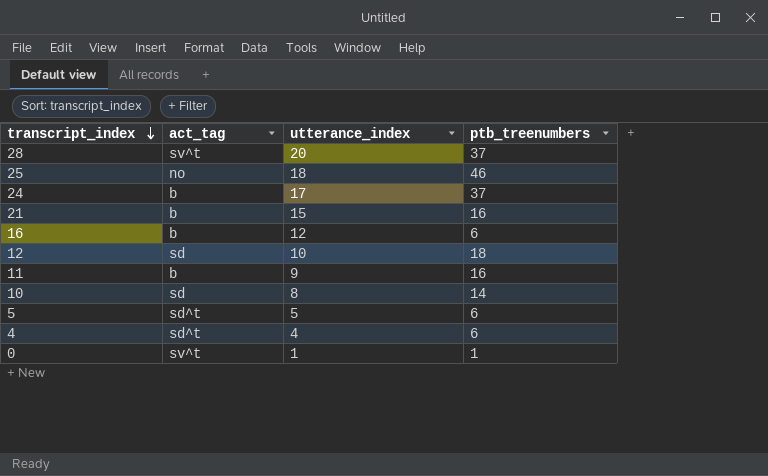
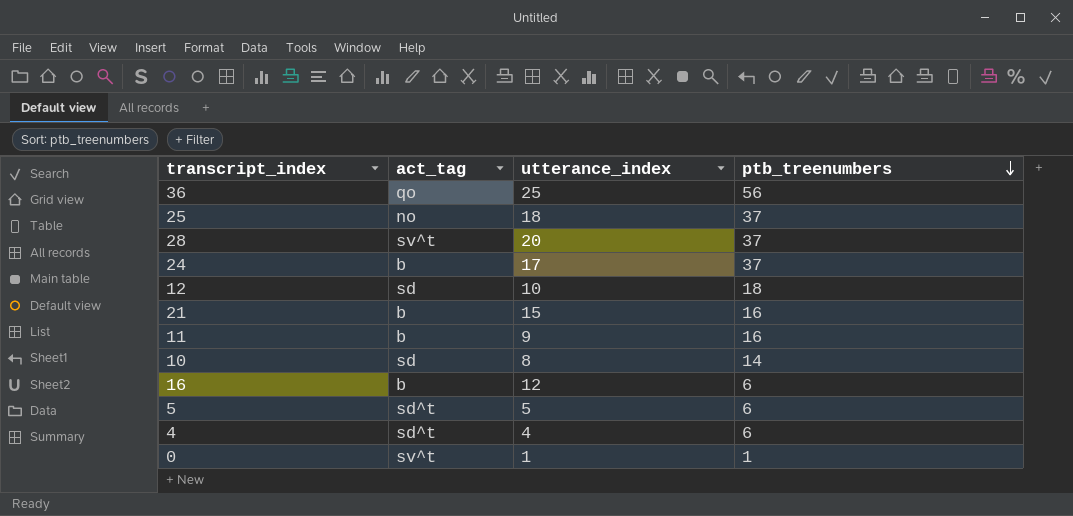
row order: transcript_index descending -> ptb_treenumbers descending
row 36: none -> qo | 25 | 56
25 | ptb_treenumbers: 46 -> 37

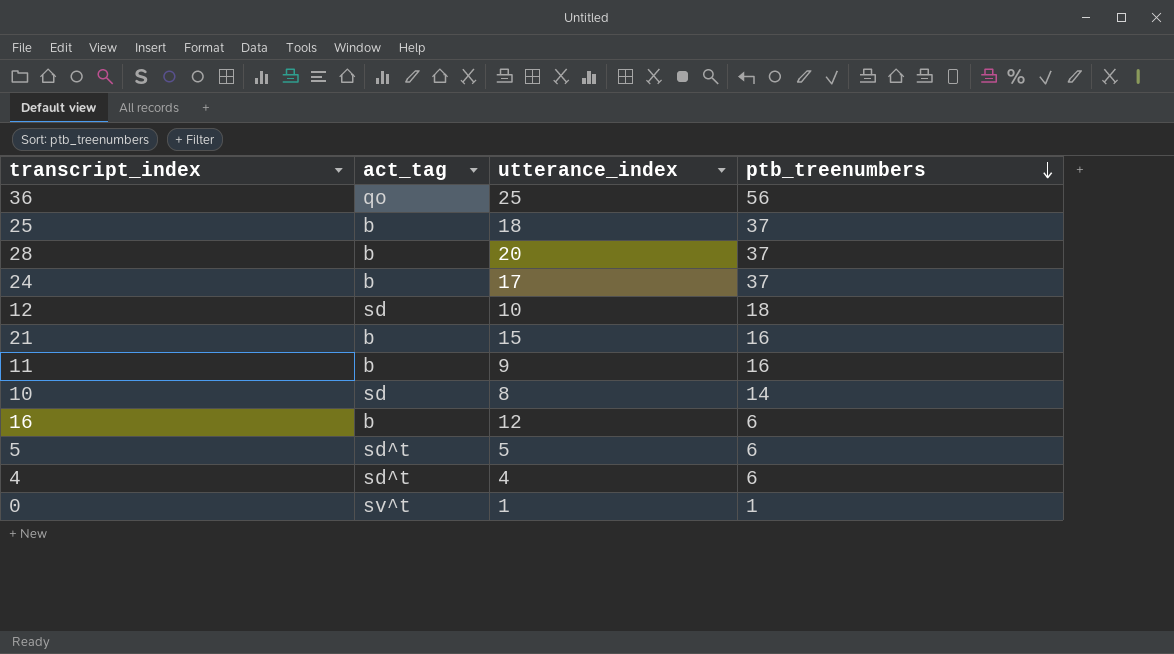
25 | act_tag: no -> b
28 | act_tag: sv^t -> b

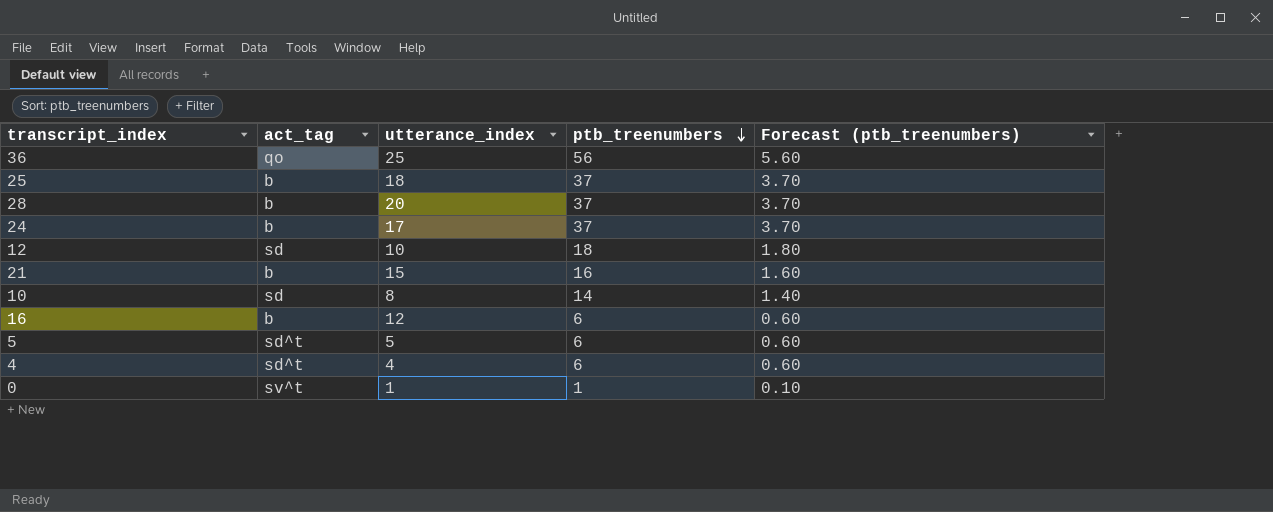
column Forecast (ptb_treenumbers) | formula: none -> [ptb_treenumbers] * 0.1
row 11: b | 9 | 16 -> none

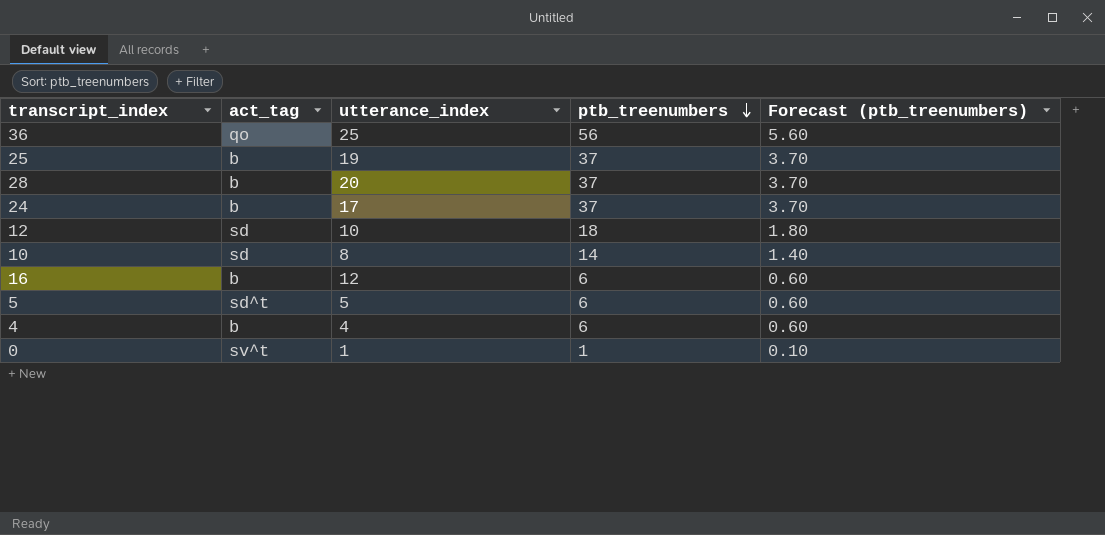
row 21: b | 15 | 16 | 1.60 -> none
25 | utterance_index: 18 -> 19
4 | act_tag: sd^t -> b

